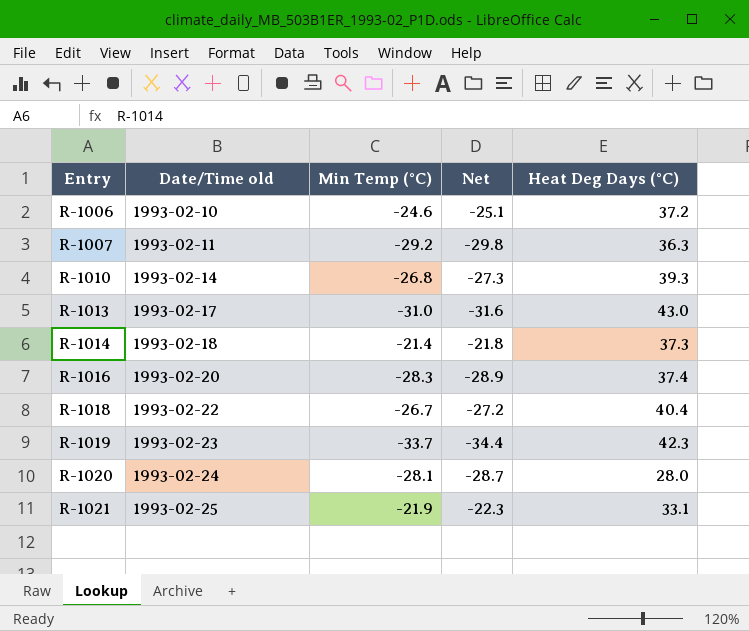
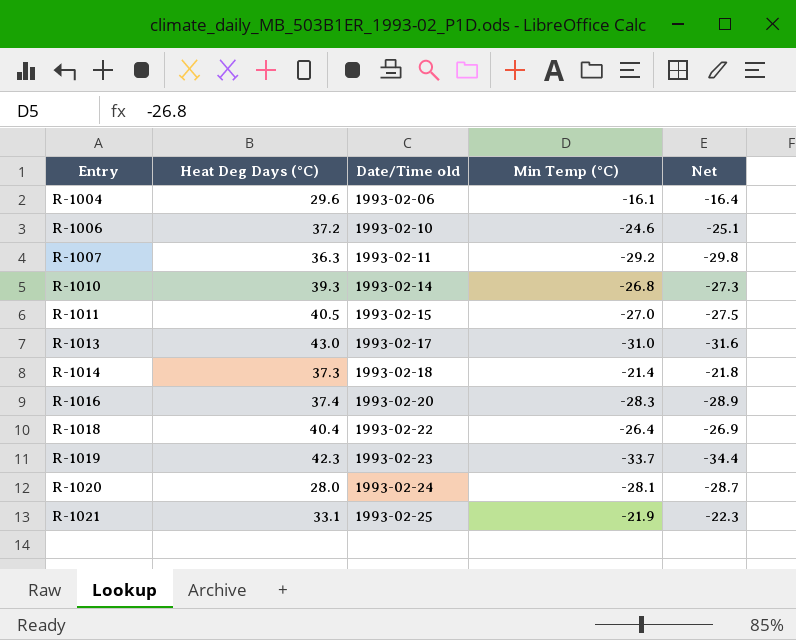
column Heat Deg Days (°C) | position: 5 -> 2
row R-1004: none -> 29.6 | 1993-02-06 | -16.1 | -16.4
row R-1011: none -> 40.5 | 1993-02-15 | -27.0 | -27.5
R-1018 | Min Temp (°C): -26.7 -> -26.4
R-1018 | Net: -27.2 -> -26.9

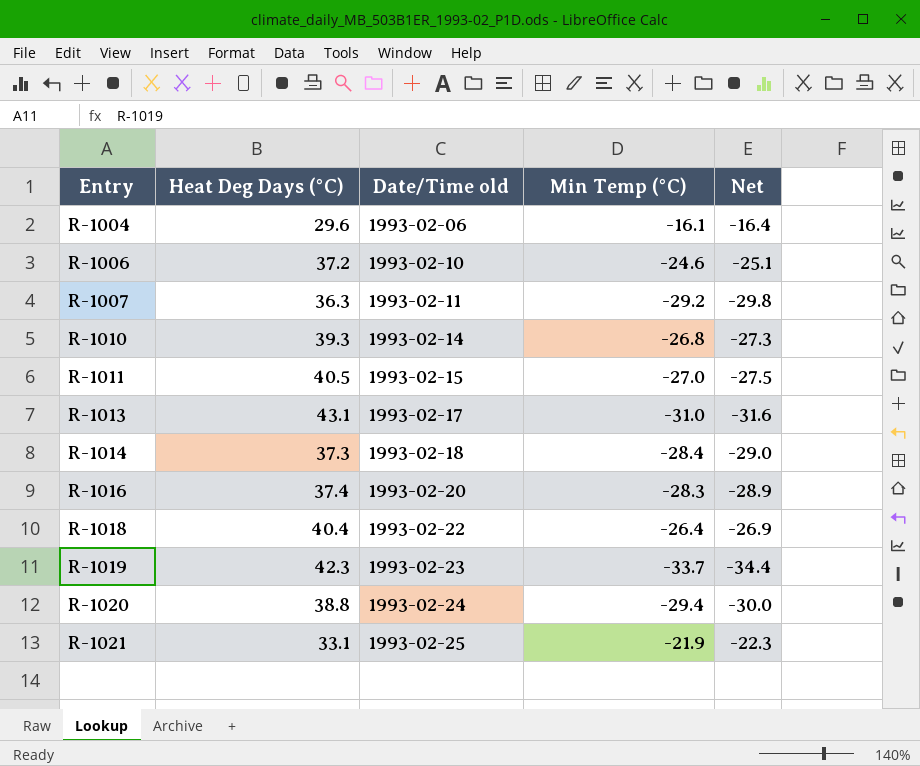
R-1013 | Heat Deg Days (°C): 43.0 -> 43.1
R-1014 | Min Temp (°C): -21.4 -> -28.4
R-1014 | Net: -21.8 -> -29.0
R-1020 | Heat Deg Days (°C): 28.0 -> 38.8
R-1020 | Min Temp (°C): -28.1 -> -29.4
R-1020 | Net: -28.7 -> -30.0

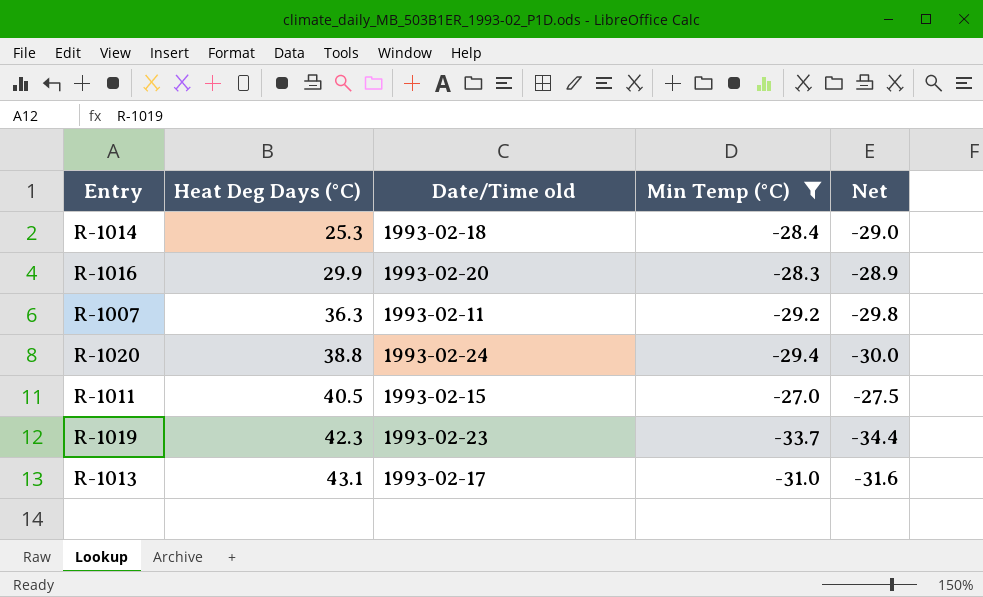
filter: none -> Min Temp (°C) <= -27.0
row order: Entry ascending -> Heat Deg Days (°C) ascending
R-1014 | Heat Deg Days (°C): 37.3 -> 25.3
R-1016 | Heat Deg Days (°C): 37.4 -> 29.9

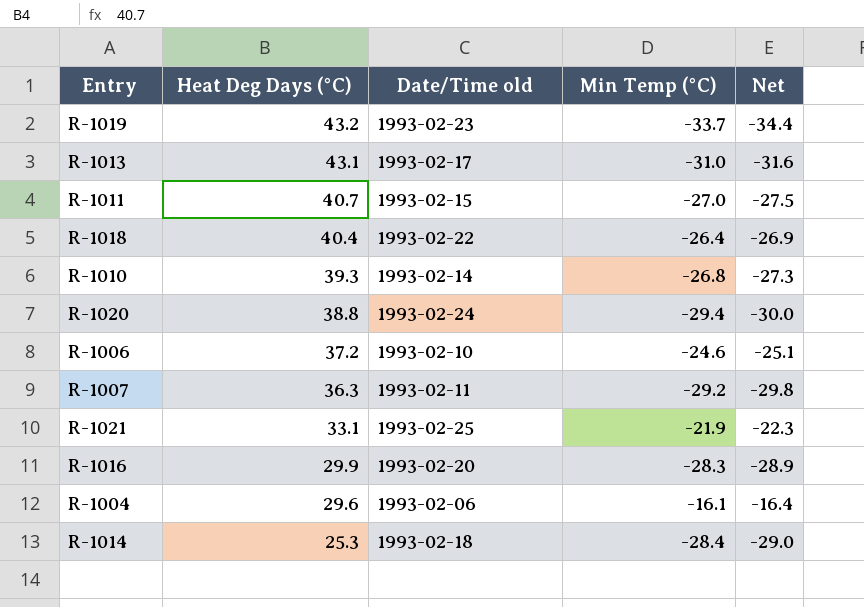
filter: Min Temp (°C) <= -27.0 -> none
row order: Heat Deg Days (°C) ascending -> Heat Deg Days (°C) descending
R-1019 | Heat Deg Days (°C): 42.3 -> 43.2
R-1011 | Heat Deg Days (°C): 40.5 -> 40.7

